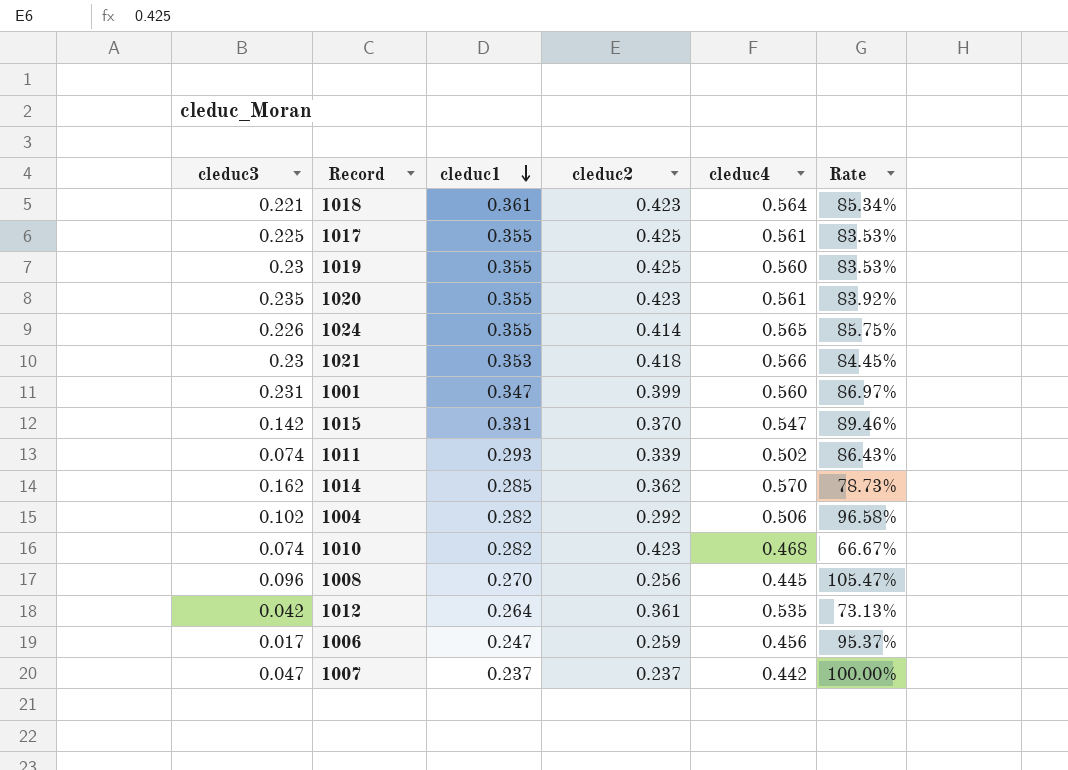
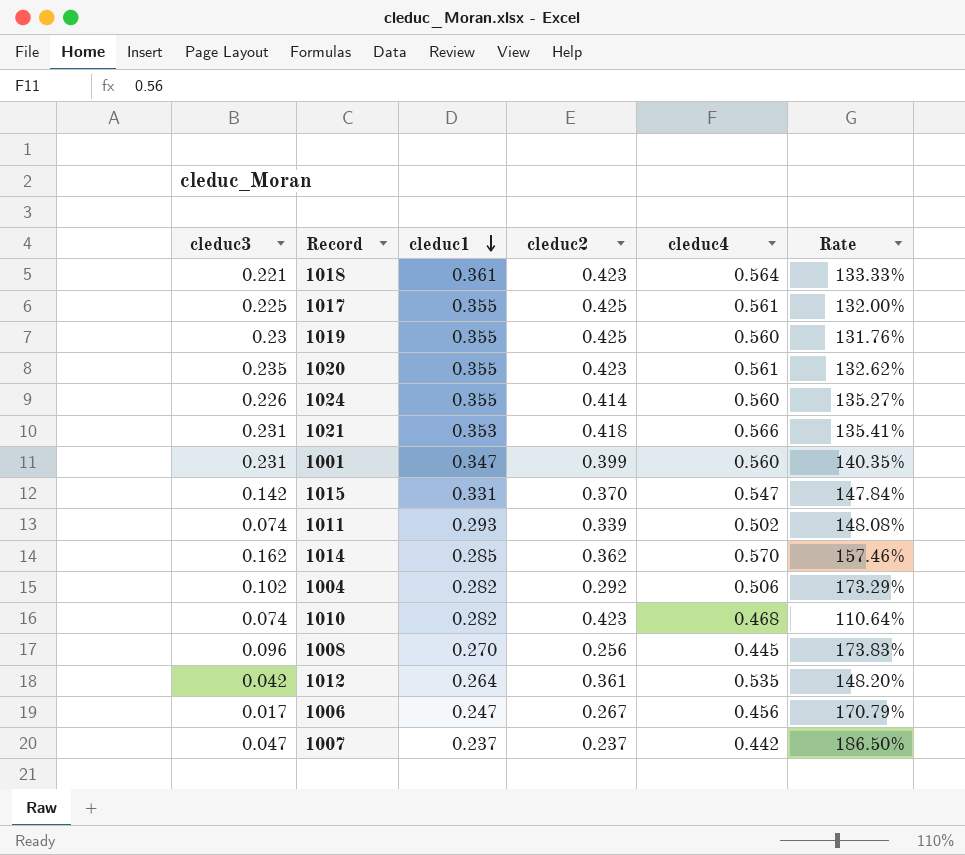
column Rate | formula: [cleduc1] / [cleduc2] -> [cleduc4] / [cleduc2]
1024 | cleduc4: 0.565 -> 0.560
1021 | cleduc3: 0.23 -> 0.231
1006 | cleduc2: 0.259 -> 0.267

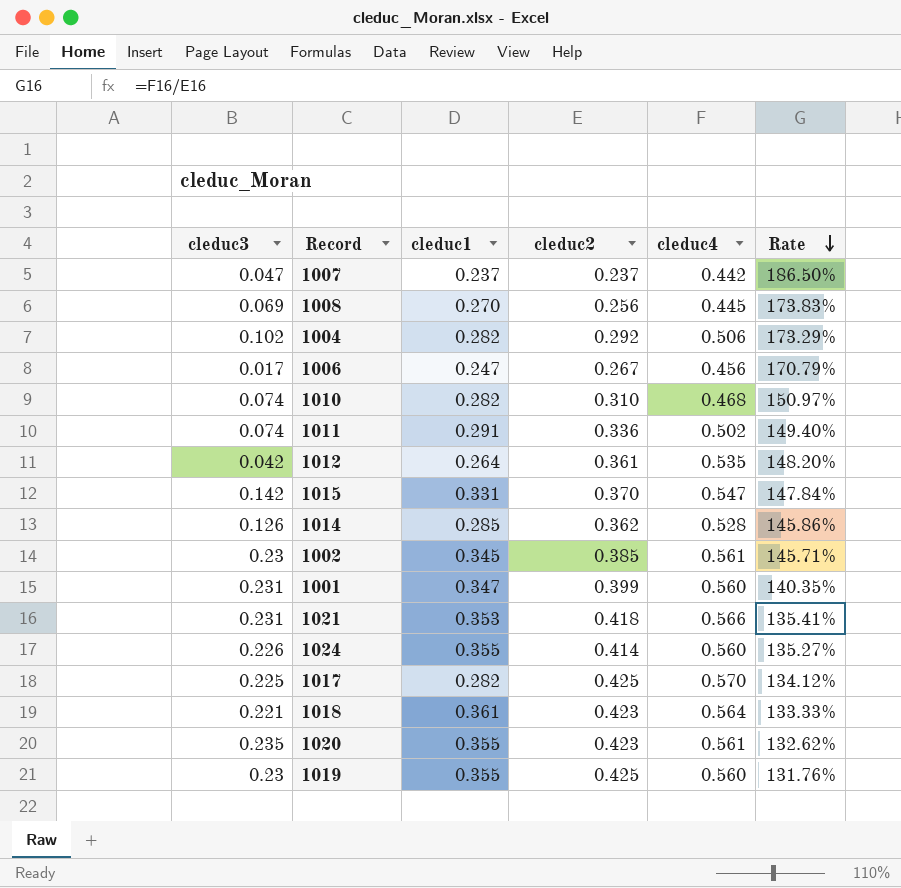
row order: cleduc1 descending -> Rate descending
1008 | cleduc3: 0.096 -> 0.069
1010 | cleduc2: 0.423 -> 0.310
1010 | Rate: 110.64% -> 150.97%
1011 | cleduc1: 0.293 -> 0.291
1011 | cleduc2: 0.339 -> 0.336
1011 | Rate: 148.08% -> 149.40%
1014 | cleduc3: 0.162 -> 0.126
1014 | cleduc4: 0.570 -> 0.528
1014 | Rate: 157.46% -> 145.86%
row 1002: none -> 0.23 | 0.345 | 0.385 | 0.561 | 145.71%
1017 | cleduc1: 0.355 -> 0.282
1017 | cleduc4: 0.561 -> 0.570
1017 | Rate: 132.00% -> 134.12%

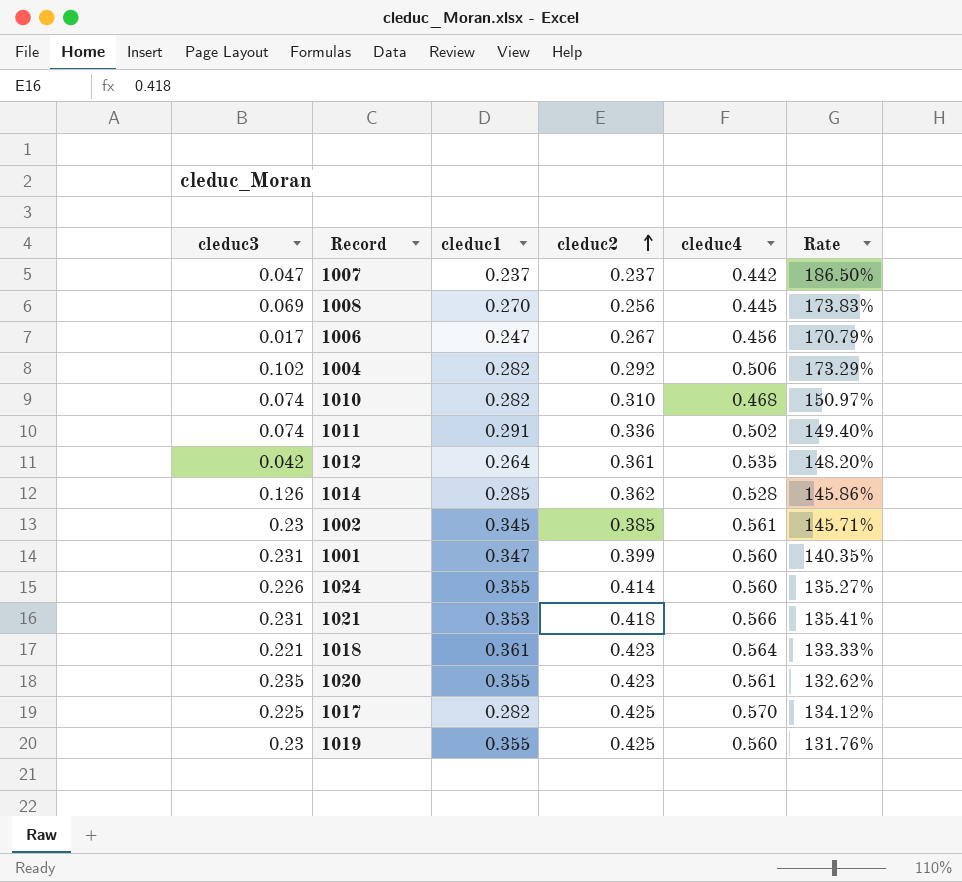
row order: Rate descending -> cleduc2 ascending
row 1015: 0.142 | 0.331 | 0.370 | 0.547 | 147.84% -> none

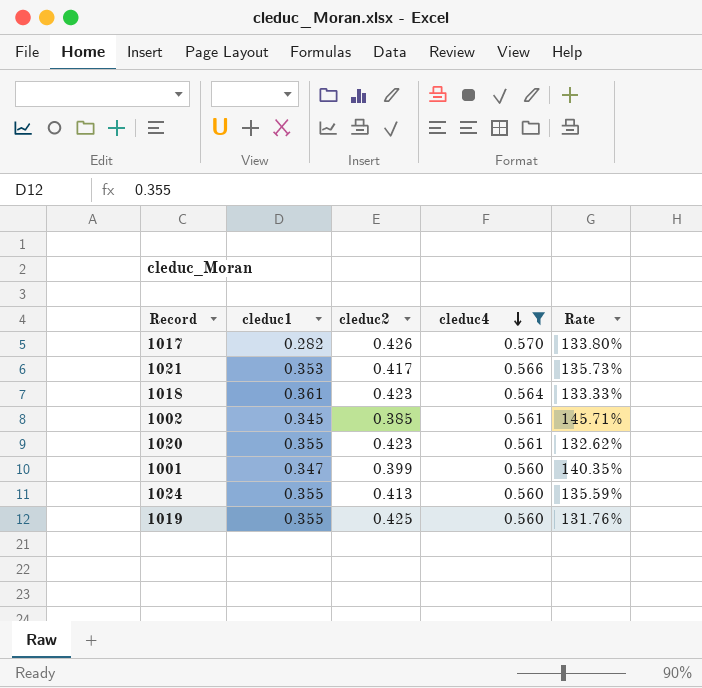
filter: none -> cleduc4 >= 0.560
row order: cleduc2 ascending -> cleduc4 descending
column cleduc3 | position: 1 -> none
1017 | cleduc2: 0.425 -> 0.426
1017 | Rate: 134.12% -> 133.80%
1021 | cleduc2: 0.418 -> 0.417
1021 | Rate: 135.41% -> 135.73%
1024 | cleduc2: 0.414 -> 0.413
1024 | Rate: 135.27% -> 135.59%

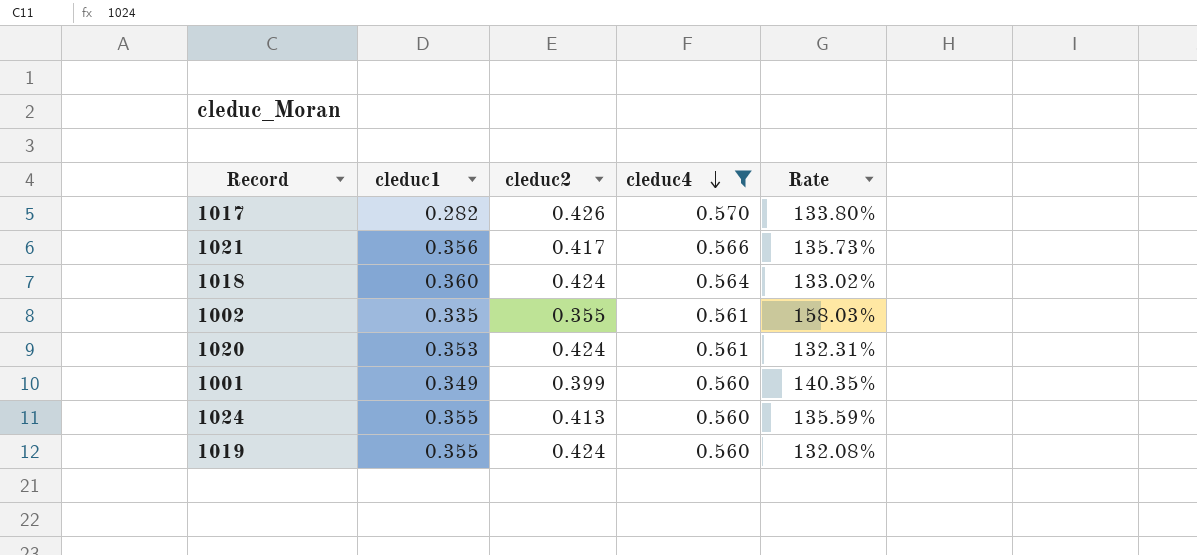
1021 | cleduc1: 0.353 -> 0.356
1018 | cleduc1: 0.361 -> 0.360
1018 | cleduc2: 0.423 -> 0.424
1018 | Rate: 133.33% -> 133.02%
1002 | cleduc1: 0.345 -> 0.335
1002 | cleduc2: 0.385 -> 0.355
1002 | Rate: 145.71% -> 158.03%
1020 | cleduc1: 0.355 -> 0.353
1020 | cleduc2: 0.423 -> 0.424
1020 | Rate: 132.62% -> 132.31%
1001 | cleduc1: 0.347 -> 0.349
1019 | cleduc2: 0.425 -> 0.424
1019 | Rate: 131.76% -> 132.08%

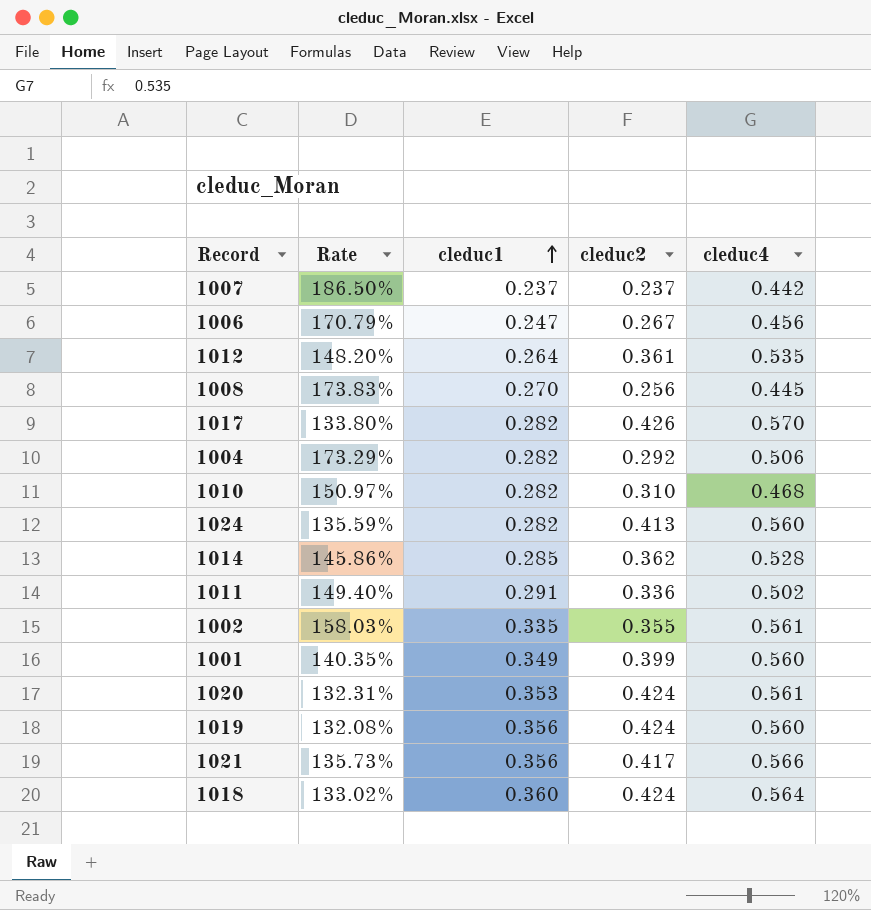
filter: cleduc4 >= 0.560 -> none
row order: cleduc4 descending -> cleduc1 ascending
column Rate | position: 5 -> 2
1024 | cleduc1: 0.355 -> 0.282
1019 | cleduc1: 0.355 -> 0.356

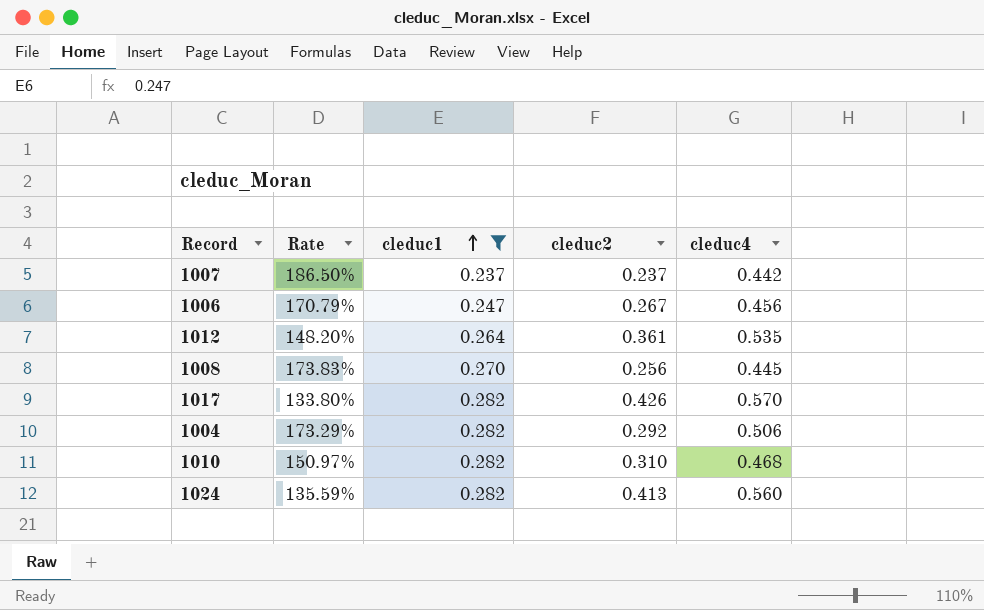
filter: none -> cleduc1 <= 0.282

